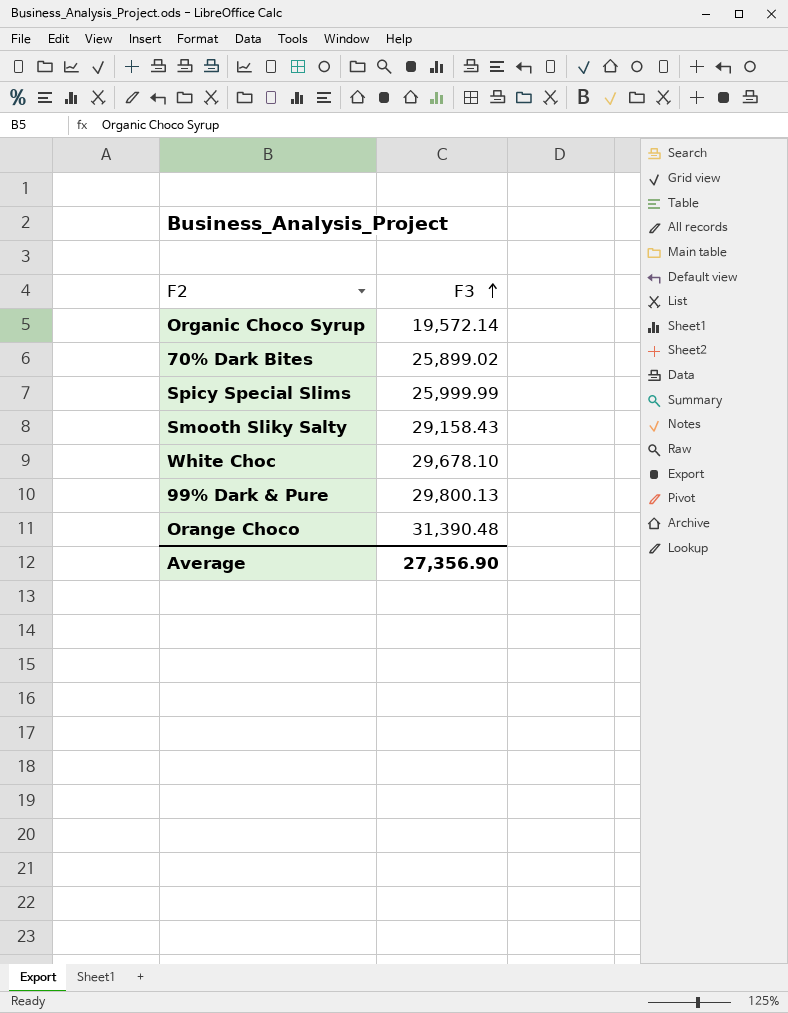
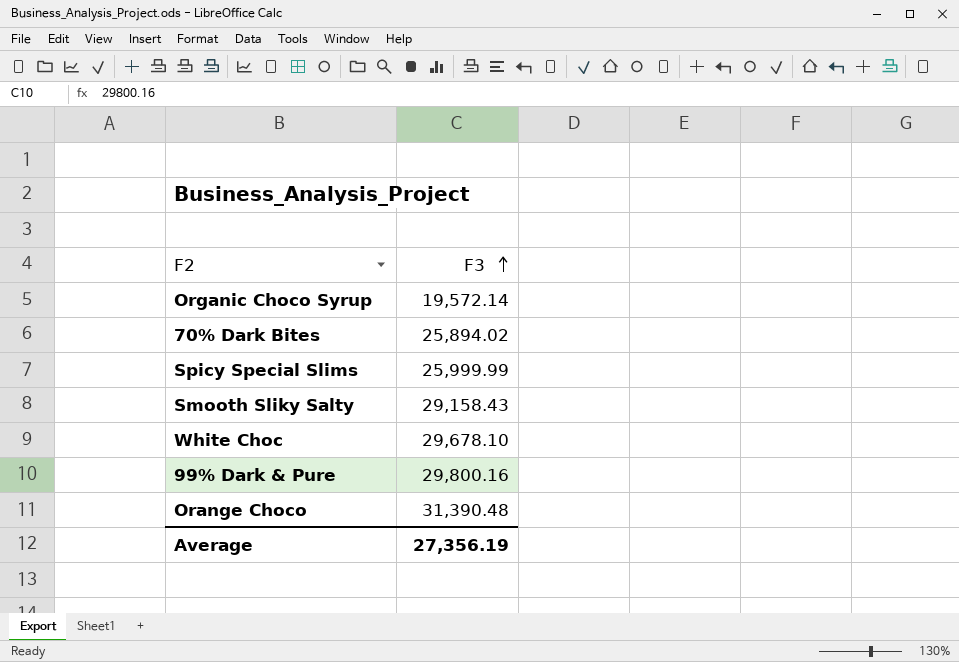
70% Dark Bites | F3: 25,899.02 -> 25,894.02
99% Dark & Pure | F3: 29,800.13 -> 29,800.16
Average | F3: 27,356.90 -> 27,356.19

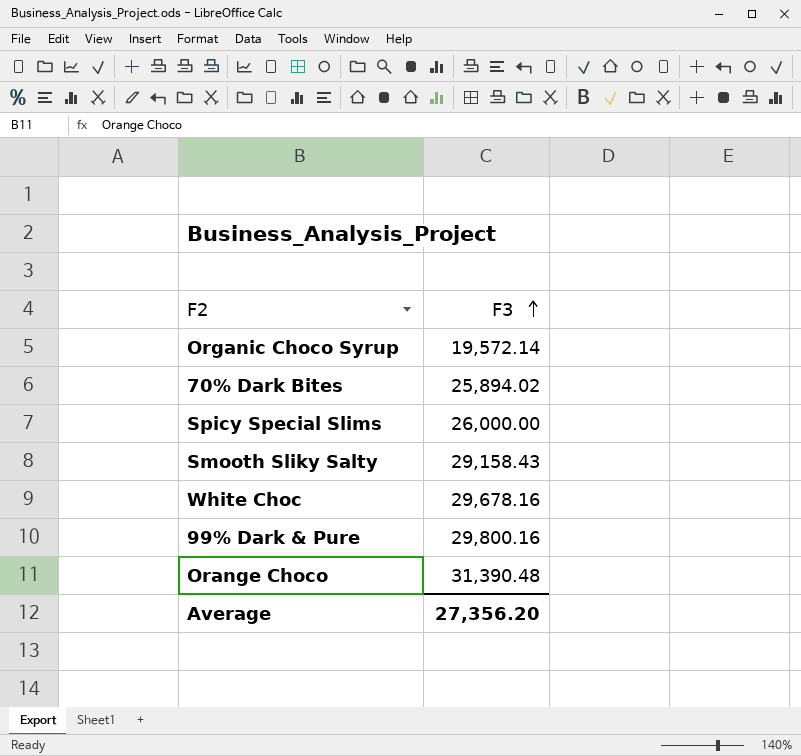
Spicy Special Slims | F3: 25,999.99 -> 26,000.00
White Choc | F3: 29,678.10 -> 29,678.16
Average | F3: 27,356.19 -> 27,356.20

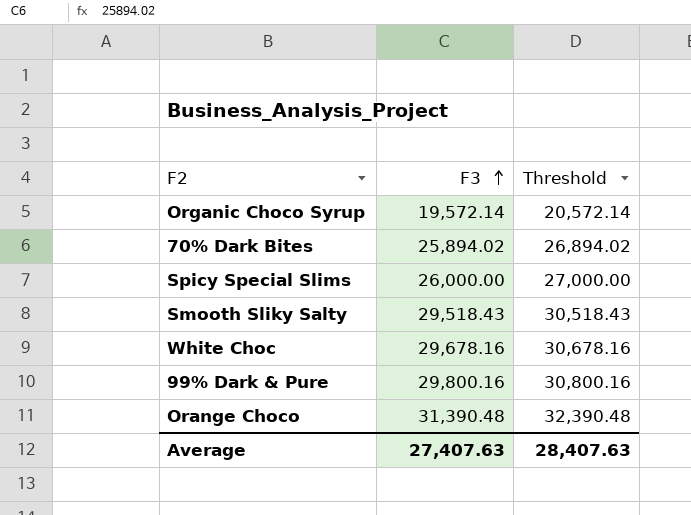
column Threshold | formula: none -> [F3] + 1000
Smooth Sliky Salty | F3: 29,158.43 -> 29,518.43
Average | F3: 27,356.20 -> 27,407.63

